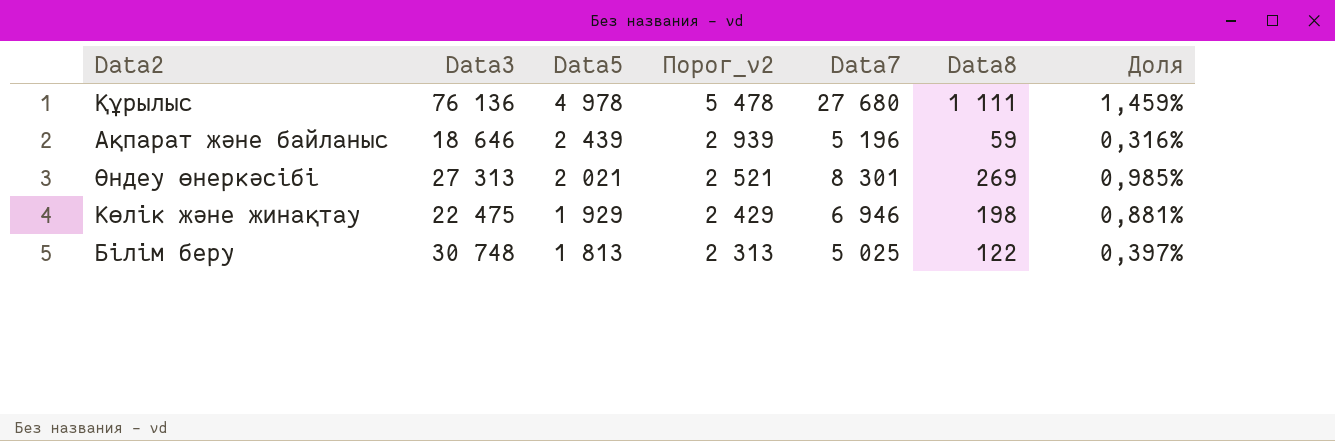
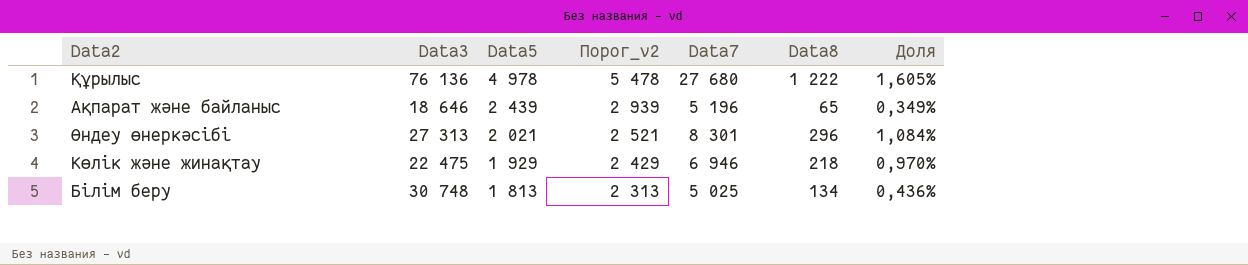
Құрылыс | Data8: 1 111 -> 1 222
Құрылыс | Доля: 1,459% -> 1,605%
Ақпарат және байланыс | Data8: 59 -> 65
Ақпарат және байланыс | Доля: 0,316% -> 0,349%
Өндеу өнеркәсібі | Data8: 269 -> 296
Өндеу өнеркәсібі | Доля: 0,985% -> 1,084%
Көлік және жинақтау | Data8: 198 -> 218
Көлік және жинақтау | Доля: 0,881% -> 0,970%
Білім беру | Data8: 122 -> 134
Білім беру | Доля: 0,397% -> 0,436%

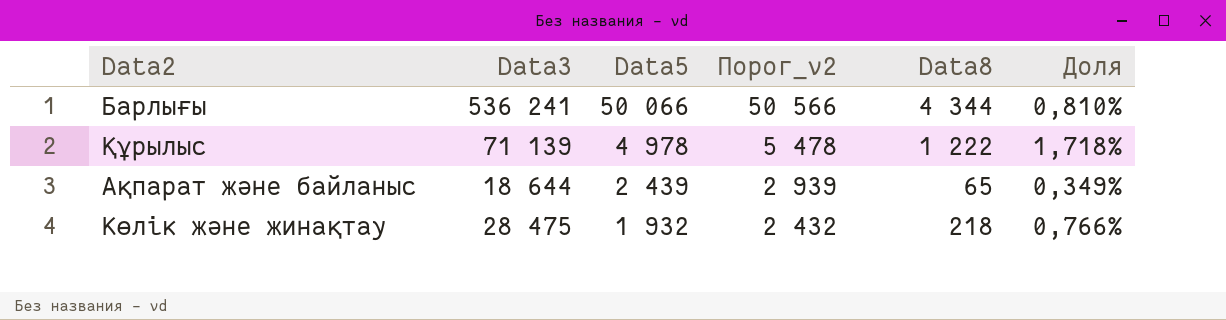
column Data7 | position: 5 -> none
row Өндеу өнеркәсібі: 27 313 | 2 021 | 2 521 | 8 301 | 296 | 1,084% -> none
row Білім беру: 30 748 | 1 813 | 2 313 | 5 025 | 134 | 0,436% -> none
row Барлығы: none -> 536 241 | 50 066 | 50 566 | 4 344 | 0,810%
Құрылыс | Data3: 76 136 -> 71 139
Құрылыс | Доля: 1,605% -> 1,718%
Ақпарат және байланыс | Data3: 18 646 -> 18 644
Көлік және жинақтау | Data3: 22 475 -> 28 475
Көлік және жинақтау | Data5: 1 929 -> 1 932
Көлік және жинақтау | Порог_v2: 2 429 -> 2 432
Көлік және жинақтау | Доля: 0,970% -> 0,766%

